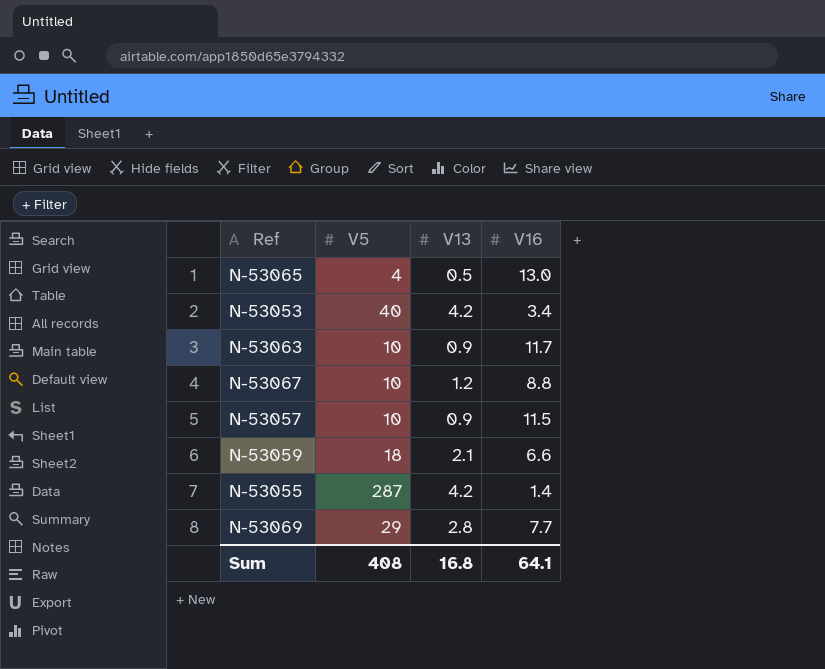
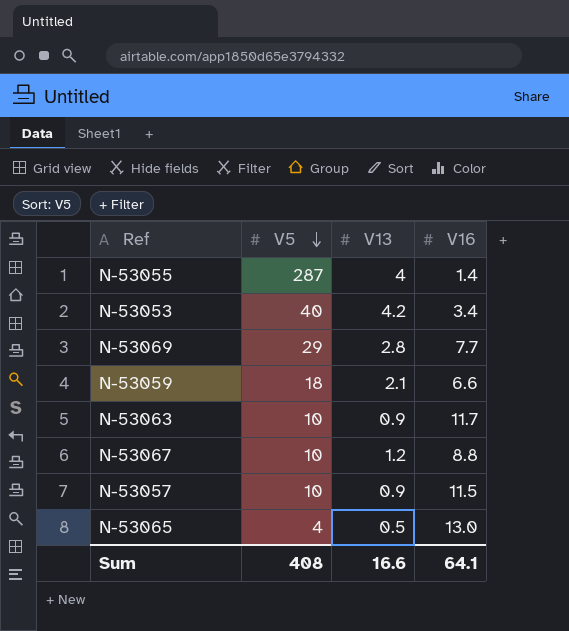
row order: none -> V5 descending
N-53055 | V13: 4.2 -> 4
Sum | V13: 16.8 -> 16.6

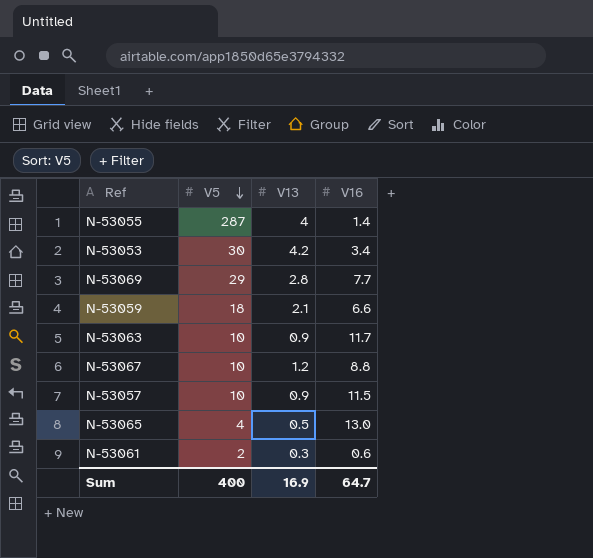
N-53053 | V5: 40 -> 30
row N-53061: none -> 2 | 0.3 | 0.6
Sum | V5: 408 -> 400
Sum | V13: 16.6 -> 16.9
Sum | V16: 64.1 -> 64.7

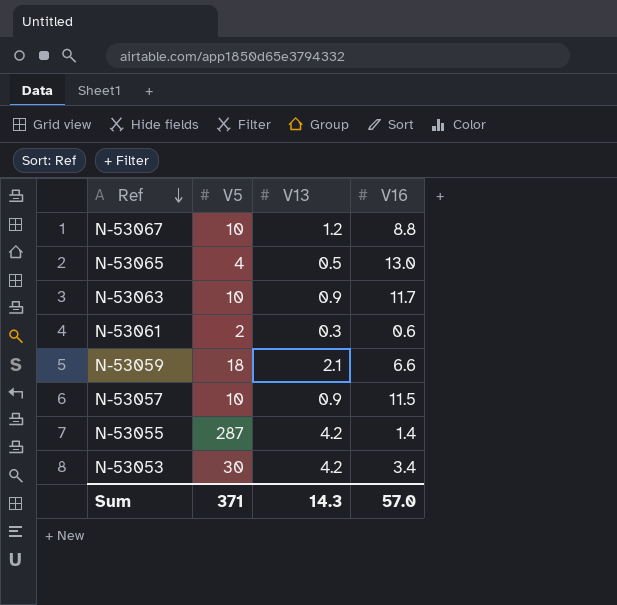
row order: V5 descending -> Ref descending
row N-53069: 29 | 2.8 | 7.7 -> none
N-53055 | V13: 4 -> 4.2
Sum | V5: 400 -> 371
Sum | V13: 16.9 -> 14.3
Sum | V16: 64.7 -> 57.0

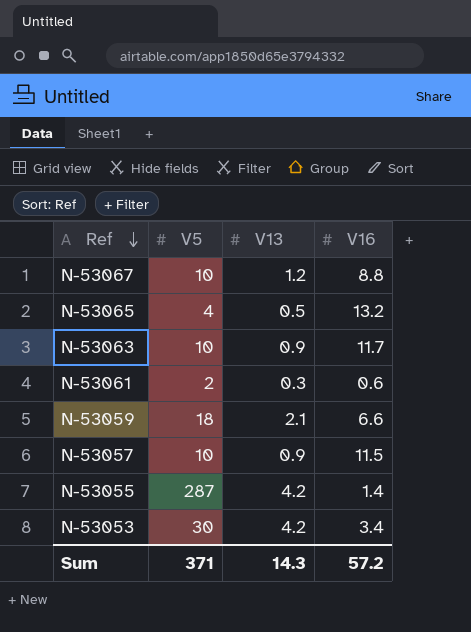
N-53065 | V16: 13.0 -> 13.2
Sum | V16: 57.0 -> 57.2

